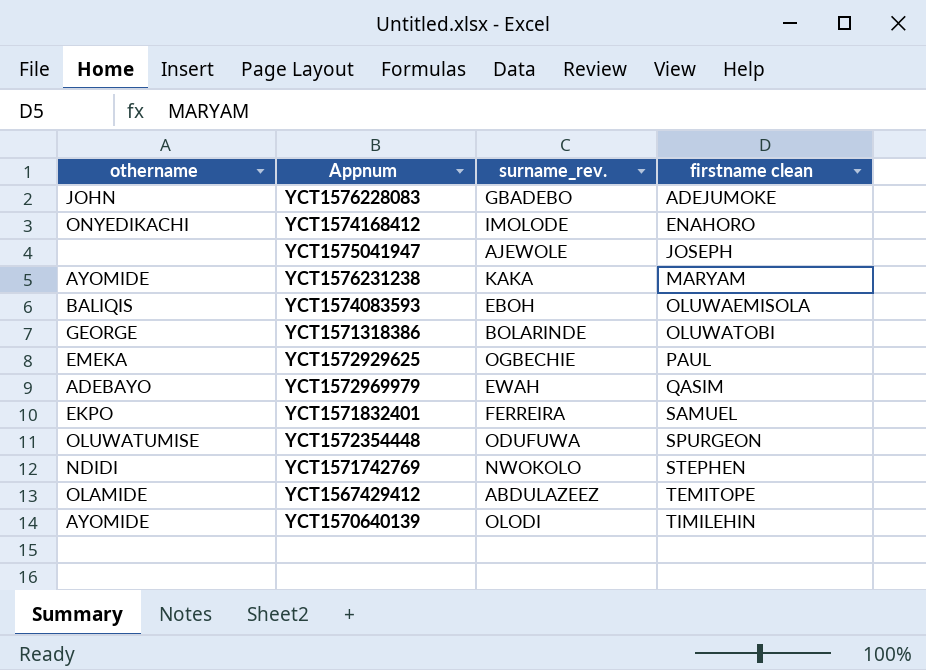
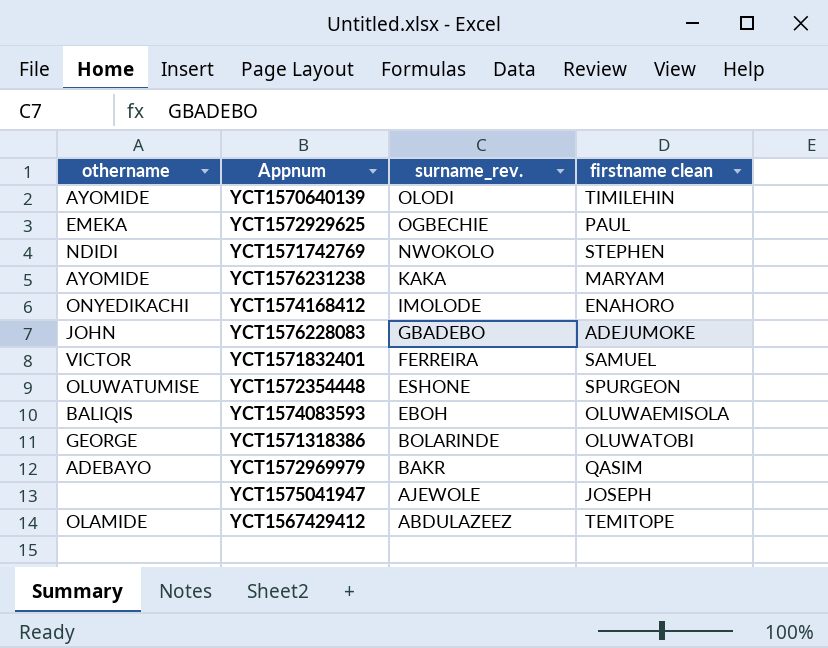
row order: firstname clean ascending -> surname_rev. descending
YCT1571832401 | othername: EKPO -> VICTOR
YCT1572354448 | surname_rev.: ODUFUWA -> ESHONE
YCT1572969979 | surname_rev.: EWAH -> BAKR

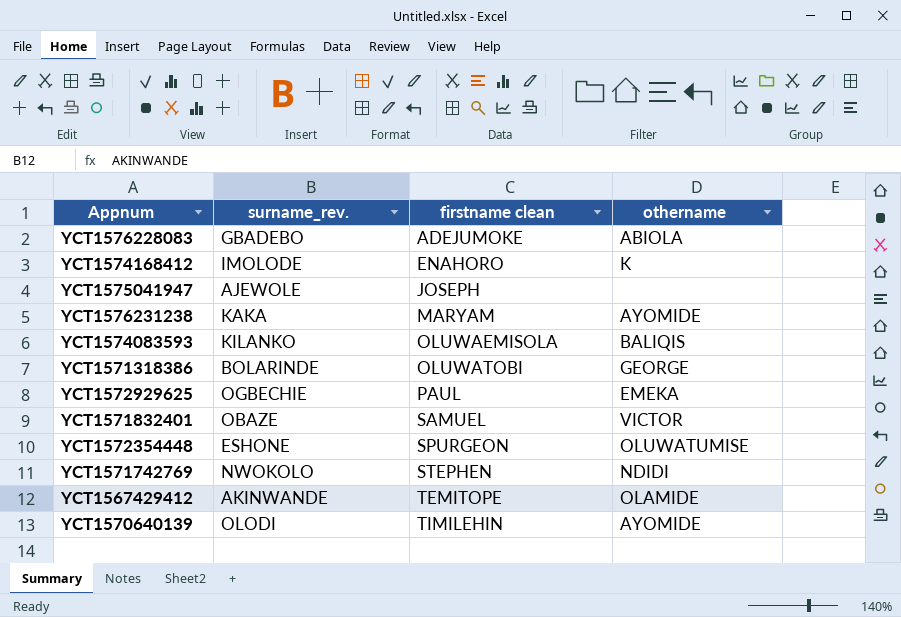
row order: surname_rev. descending -> firstname clean ascending
column othername | position: 1 -> 4
row YCT1572969979: ADEBAYO | BAKR | QASIM -> none
YCT1576228083 | othername: JOHN -> ABIOLA
YCT1574168412 | othername: ONYEDIKACHI -> K
YCT1574083593 | surname_rev.: EBOH -> KILANKO
YCT1571832401 | surname_rev.: FERREIRA -> OBAZE
YCT1567429412 | surname_rev.: ABDULAZEEZ -> AKINWANDE

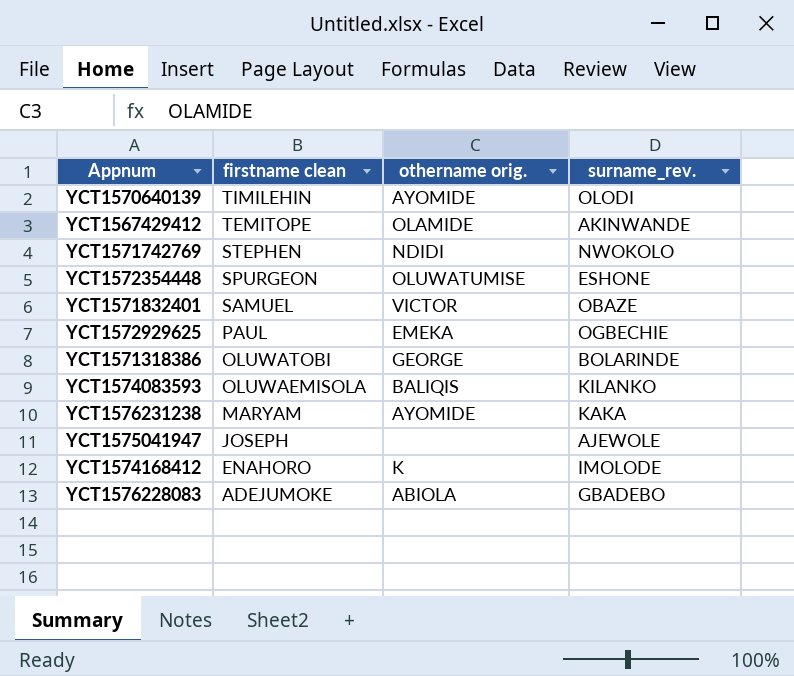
row order: firstname clean ascending -> firstname clean descending
column name: othername -> othername orig.
column surname_rev. | position: 2 -> 4

